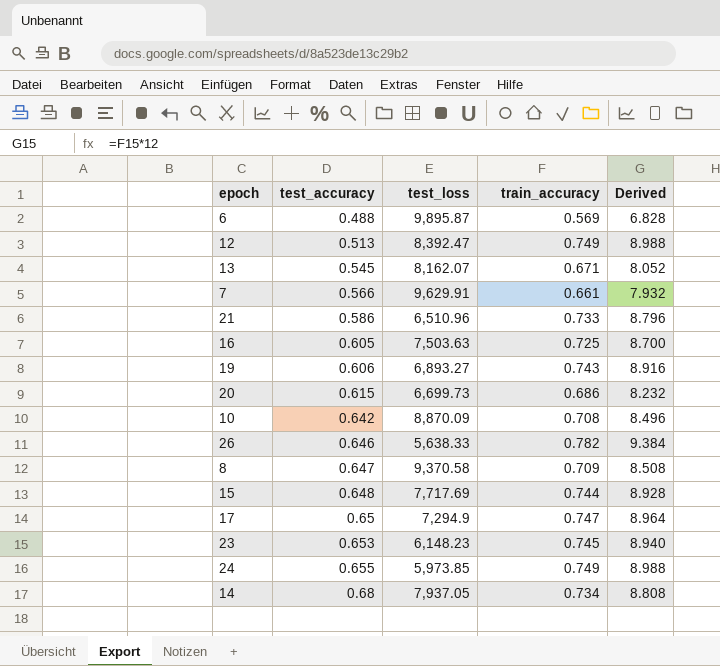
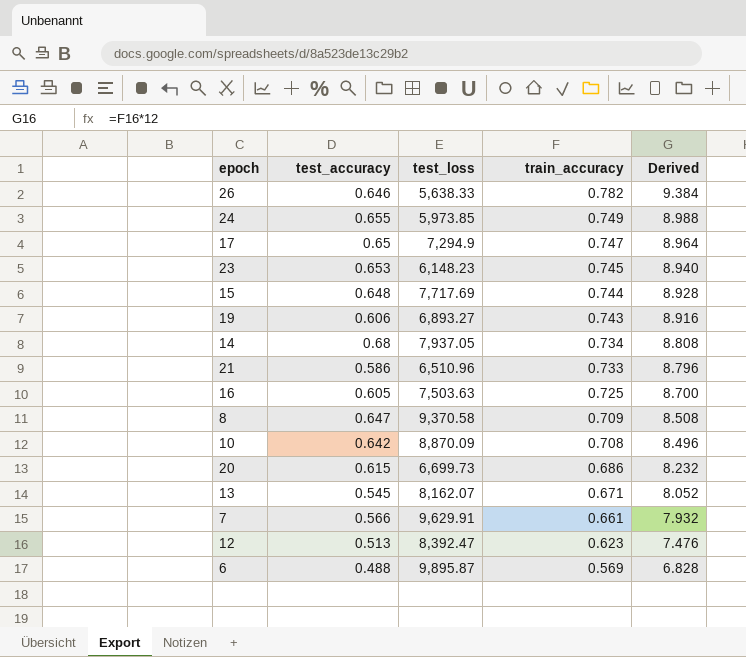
row order: test_accuracy ascending -> train_accuracy descending
12 | train_accuracy: 0.749 -> 0.623
12 | Derived: 8.988 -> 7.476

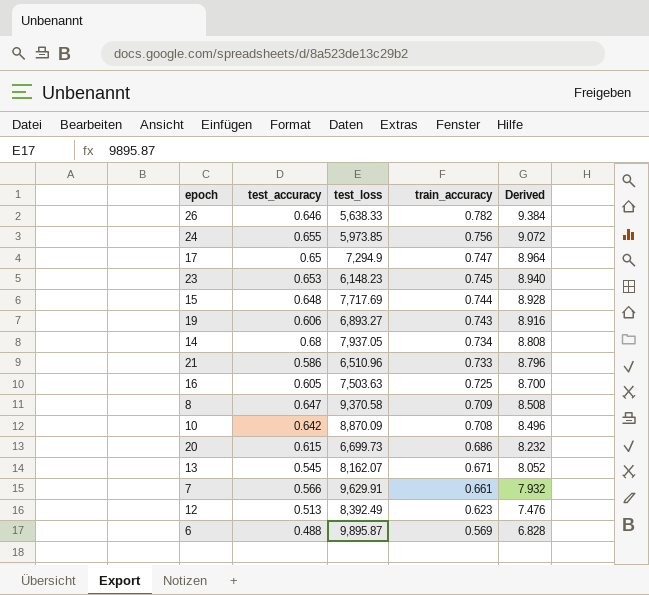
24 | train_accuracy: 0.749 -> 0.756
24 | Derived: 8.988 -> 9.072
12 | test_loss: 8,392.47 -> 8,392.49

